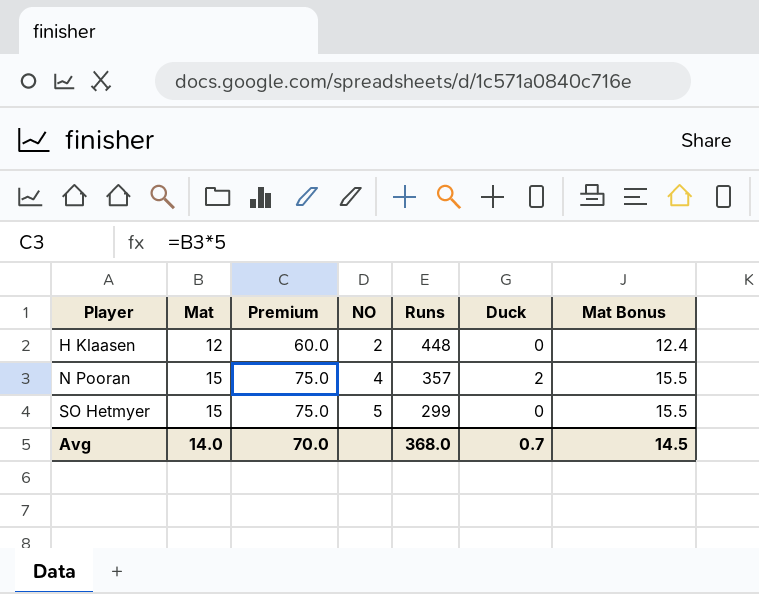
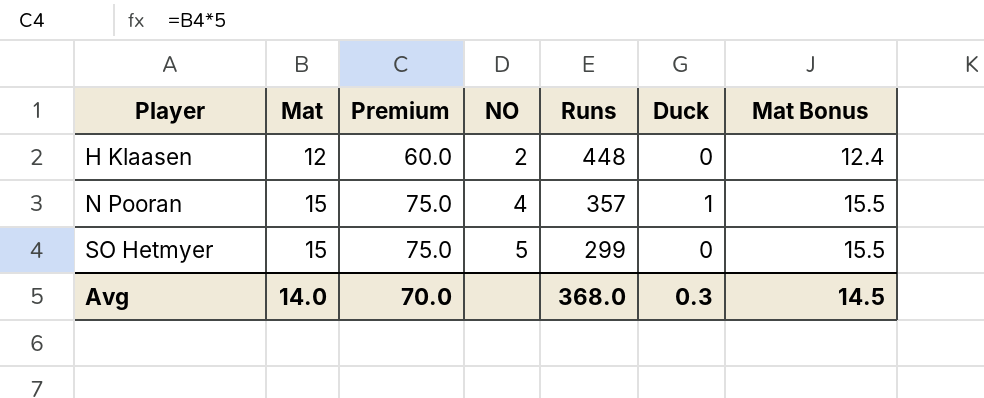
N Pooran | Duck: 2 -> 1
Avg | Duck: 0.7 -> 0.3

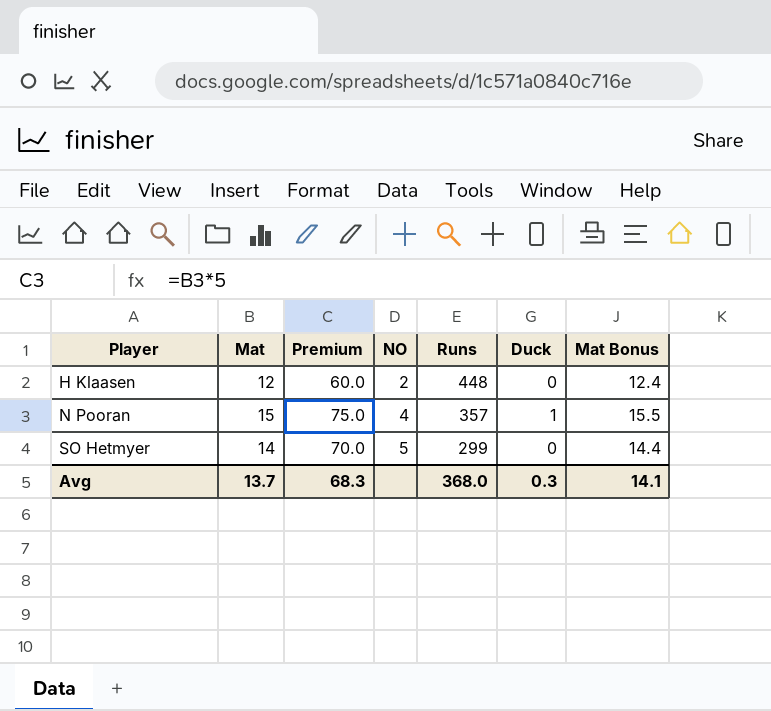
SO Hetmyer | Mat: 15 -> 14
SO Hetmyer | Premium: 75.0 -> 70.0
SO Hetmyer | Mat Bonus: 15.5 -> 14.4
Avg | Mat: 14.0 -> 13.7
Avg | Premium: 70.0 -> 68.3
Avg | Mat Bonus: 14.5 -> 14.1

